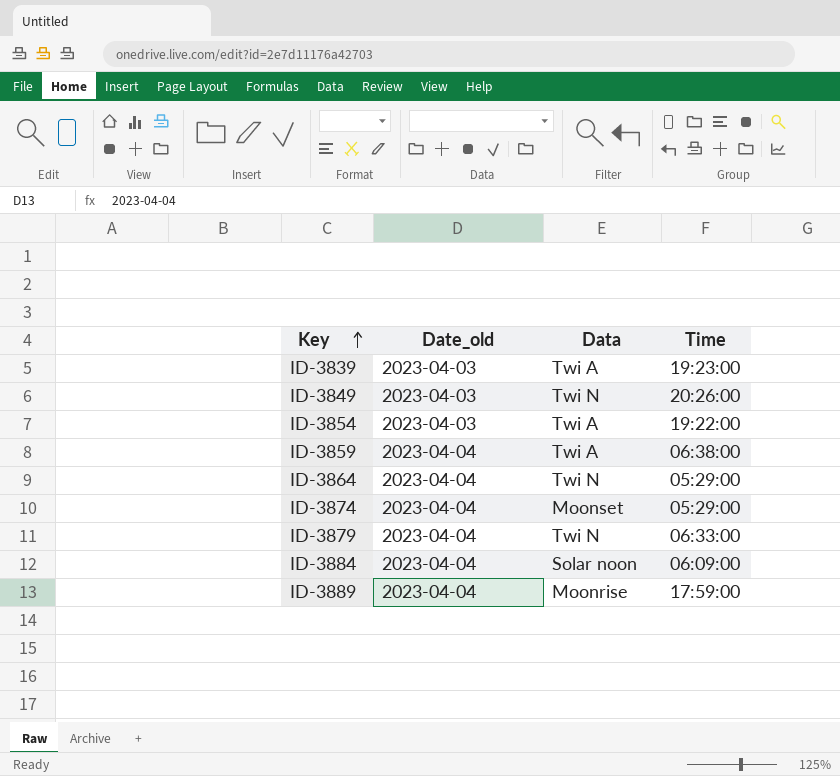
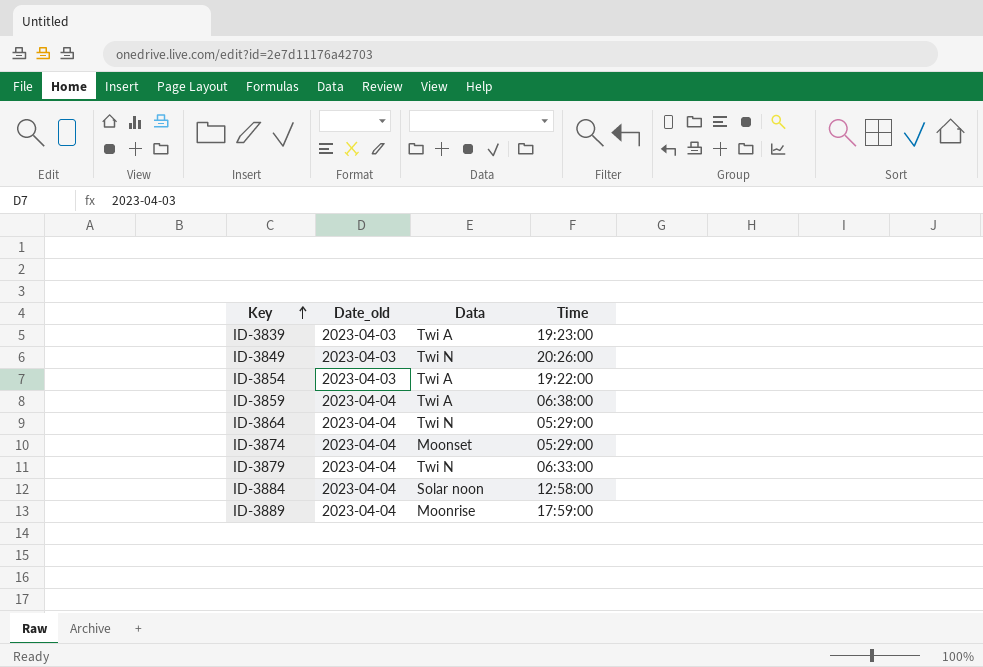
ID-3884 | Time: 06:09:00 -> 12:58:00

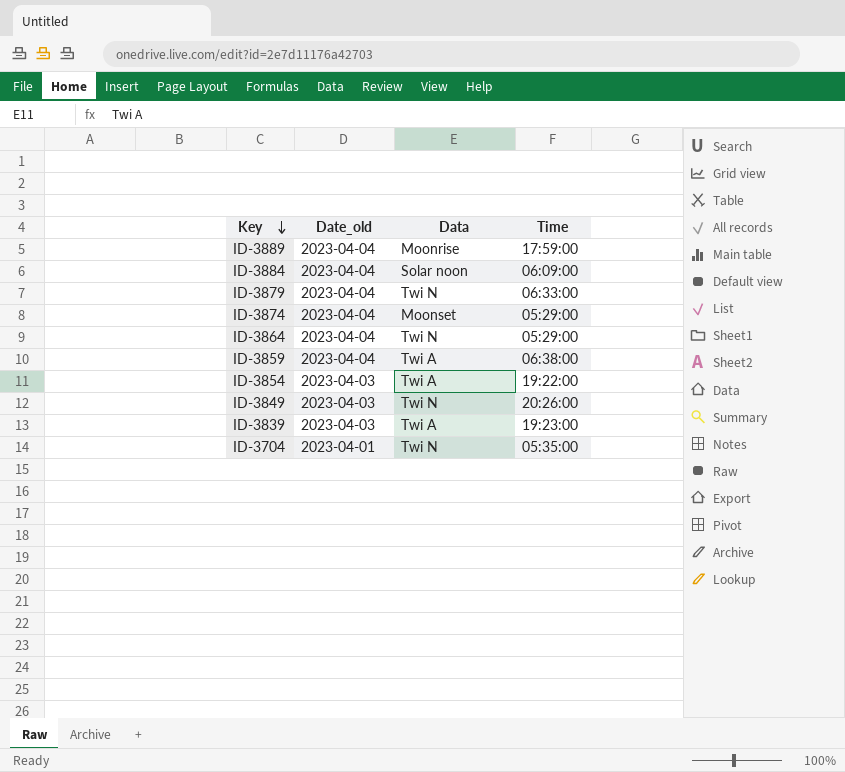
row order: Key ascending -> Key descending
ID-3884 | Time: 12:58:00 -> 06:09:00
row ID-3704: none -> 2023-04-01 | Twi N | 05:35:00

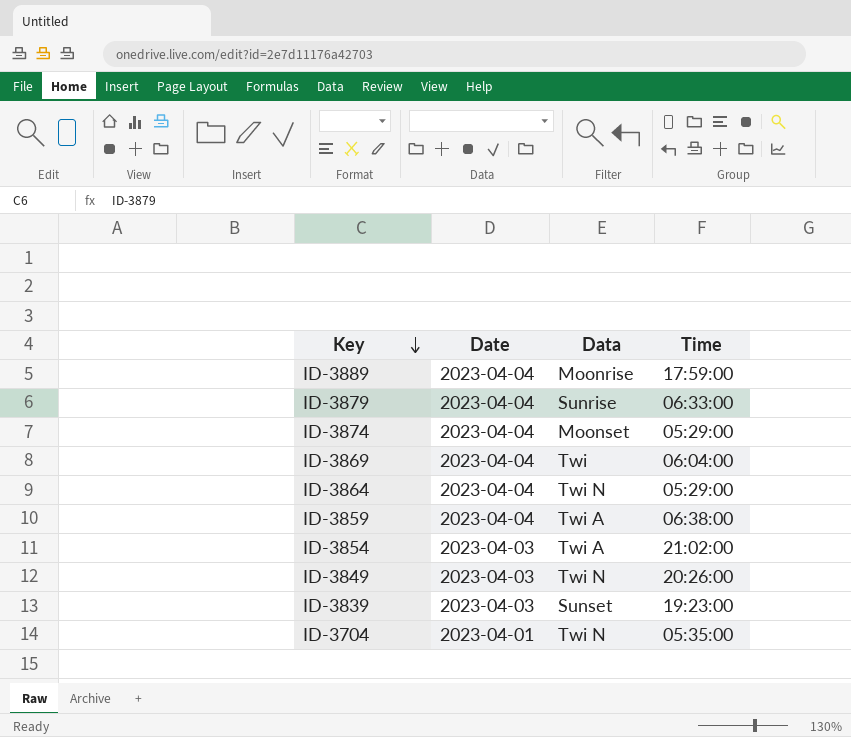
column name: Date_old -> Date
row ID-3884: 2023-04-04 | Solar noon | 06:09:00 -> none
ID-3879 | Data: Twi N -> Sunrise
row ID-3869: none -> 2023-04-04 | Twi | 06:04:00
ID-3854 | Time: 19:22:00 -> 21:02:00
ID-3839 | Data: Twi A -> Sunset

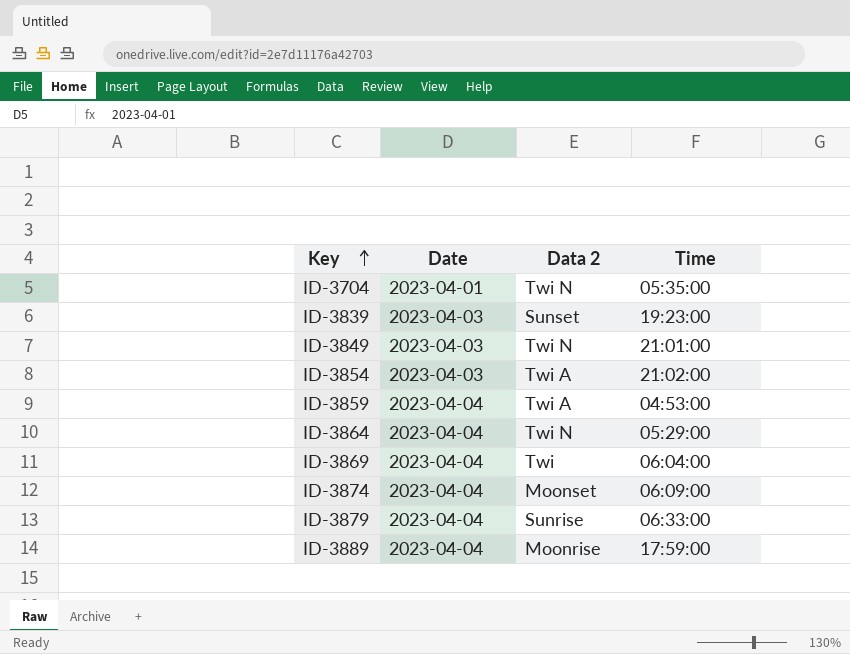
row order: Key descending -> Key ascending
column name: Data -> Data 2
ID-3849 | Time: 20:26:00 -> 21:01:00
ID-3859 | Time: 06:38:00 -> 04:53:00
ID-3874 | Time: 05:29:00 -> 06:09:00

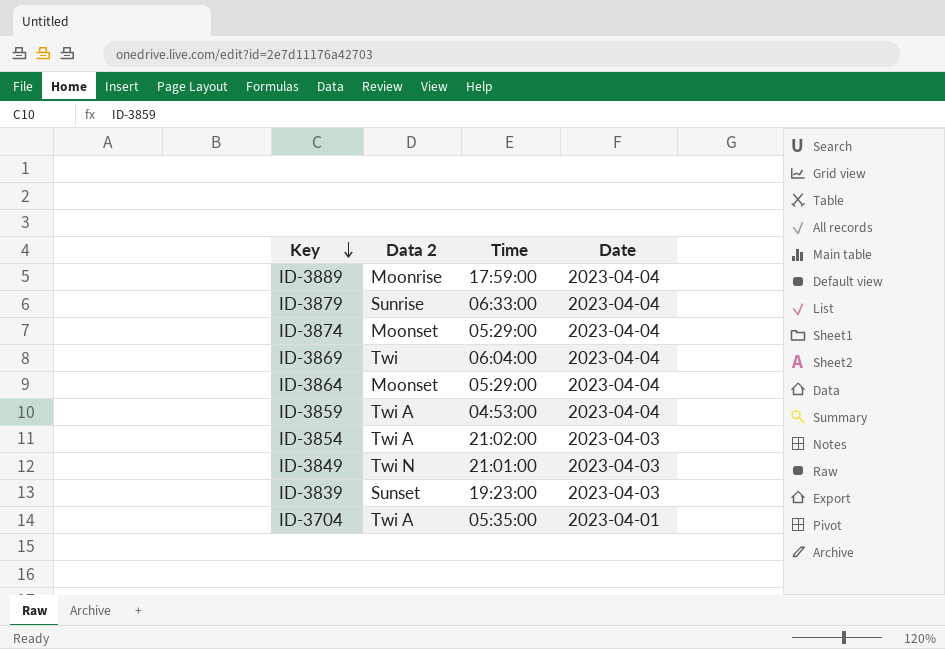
row order: Key ascending -> Key descending
column Date | position: 2 -> 4
ID-3874 | Time: 06:09:00 -> 05:29:00
ID-3864 | Data 2: Twi N -> Moonset
ID-3704 | Data 2: Twi N -> Twi A

